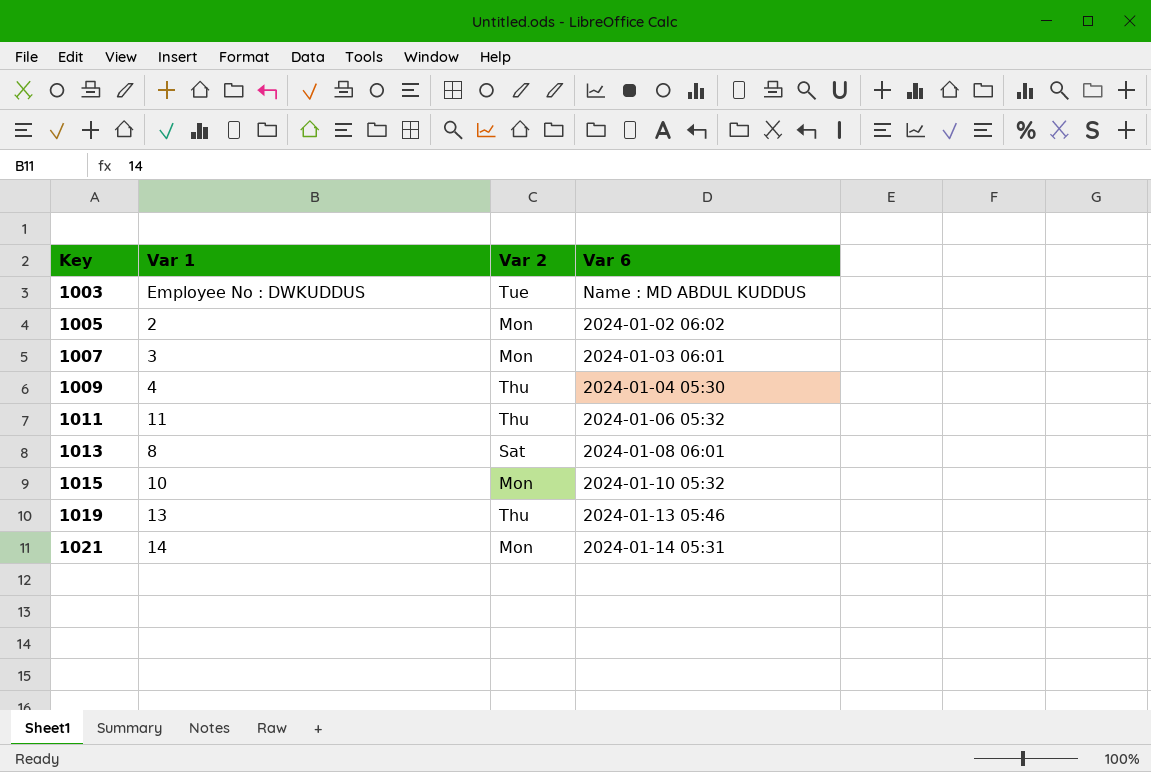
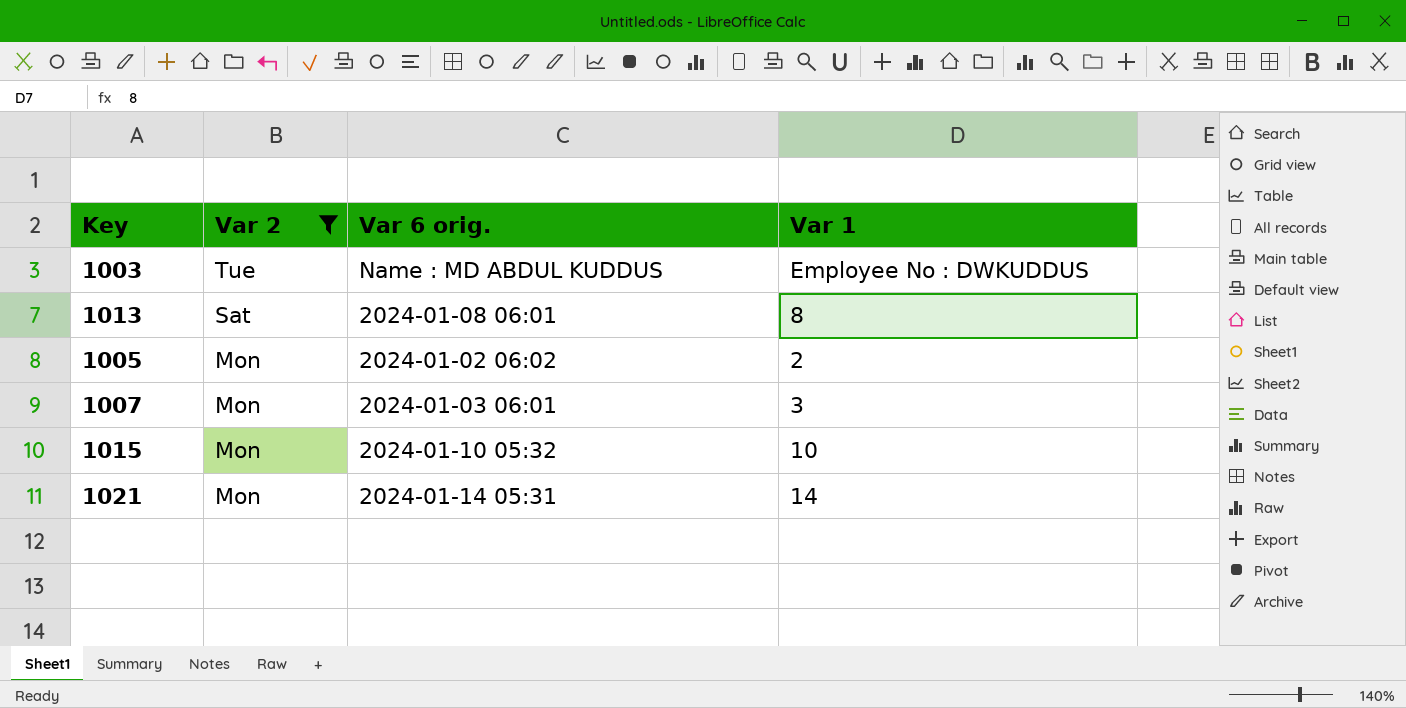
filter: none -> Var 2 != Thu
row order: Key ascending -> Var 2 descending
column name: Var 6 -> Var 6 orig.
column Var 1 | position: 2 -> 4

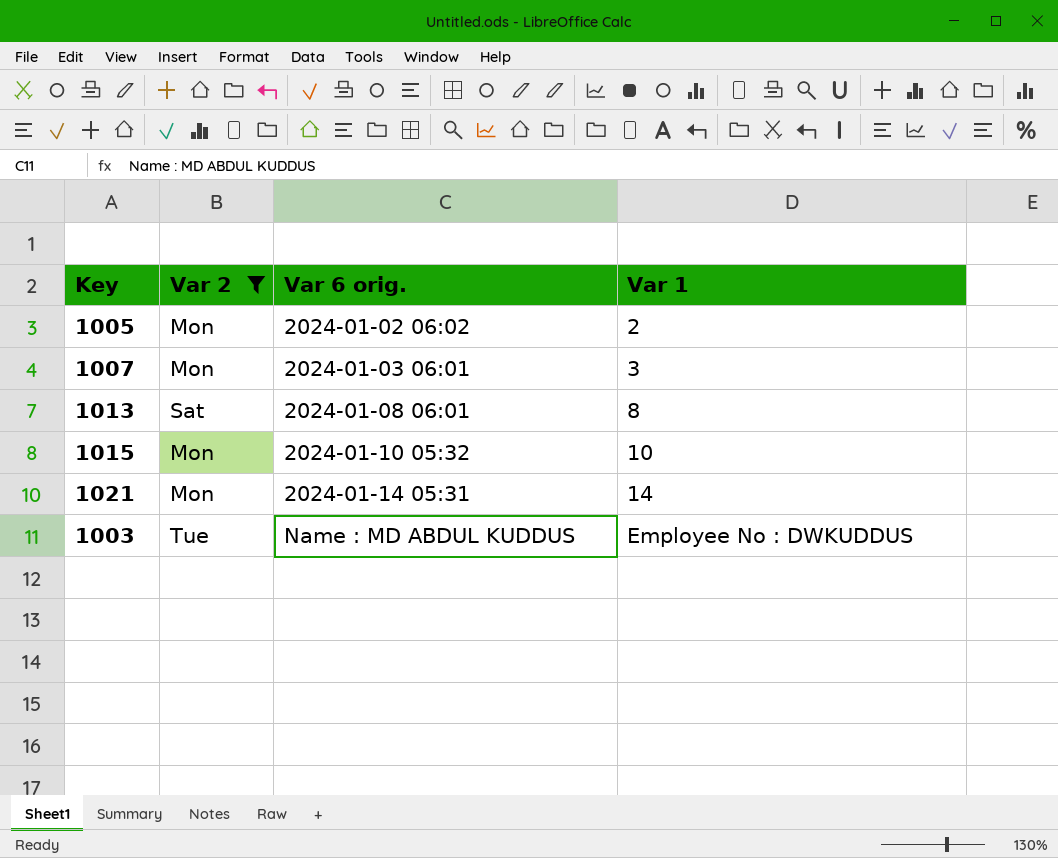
row order: Var 2 descending -> Var 6 orig. ascending

